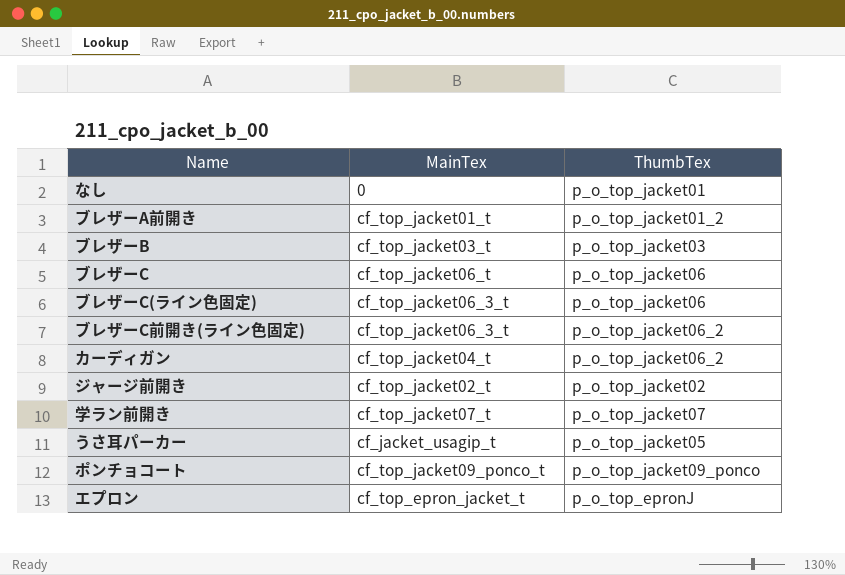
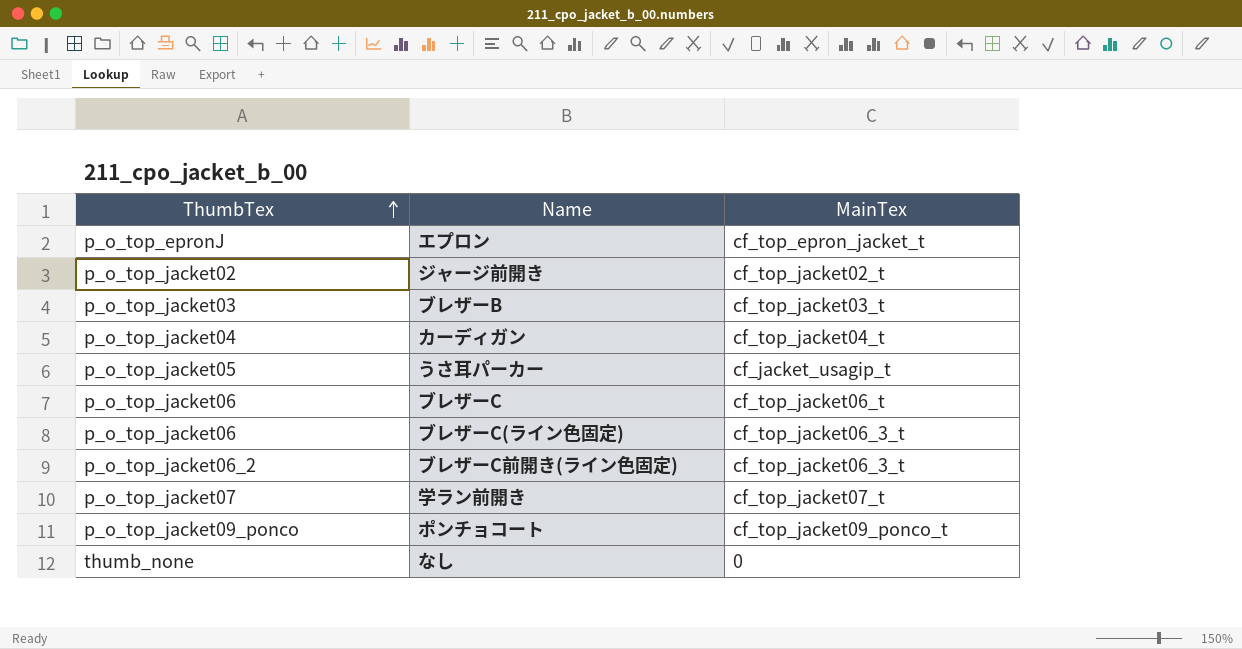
row order: none -> ThumbTex ascending
column ThumbTex | position: 3 -> 1
row ブレザーA前開き: cf_top_jacket01_t | p_o_top_jacket01_2 -> none
カーディガン | ThumbTex: p_o_top_jacket06_2 -> p_o_top_jacket04
なし | ThumbTex: p_o_top_jacket01 -> thumb_none

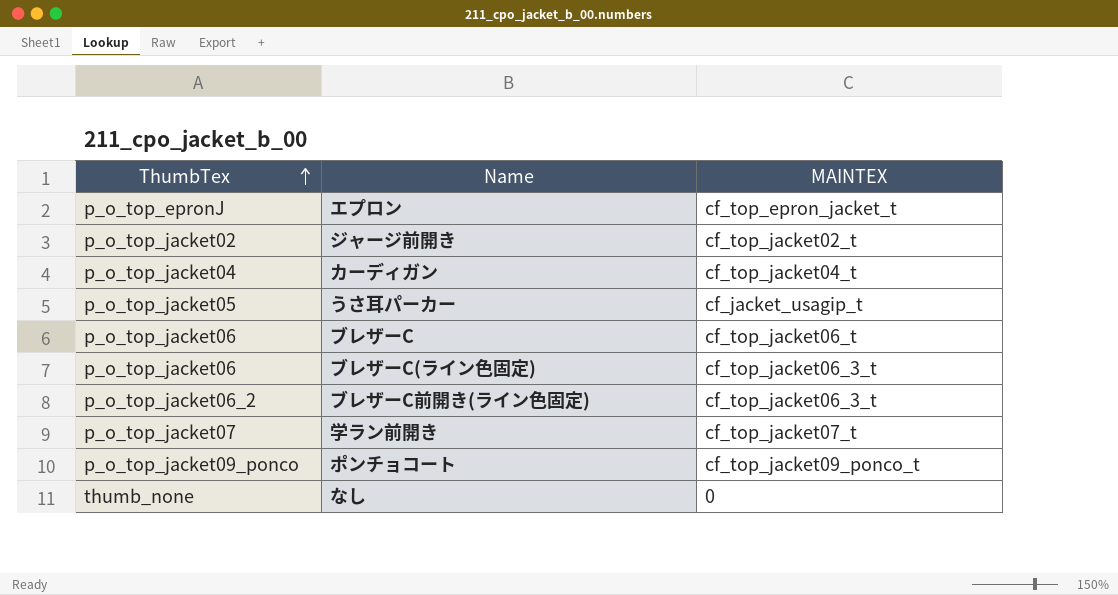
column name: MainTex -> MAINTEX
row ブレザーB: p_o_top_jacket03 | cf_top_jacket03_t -> none

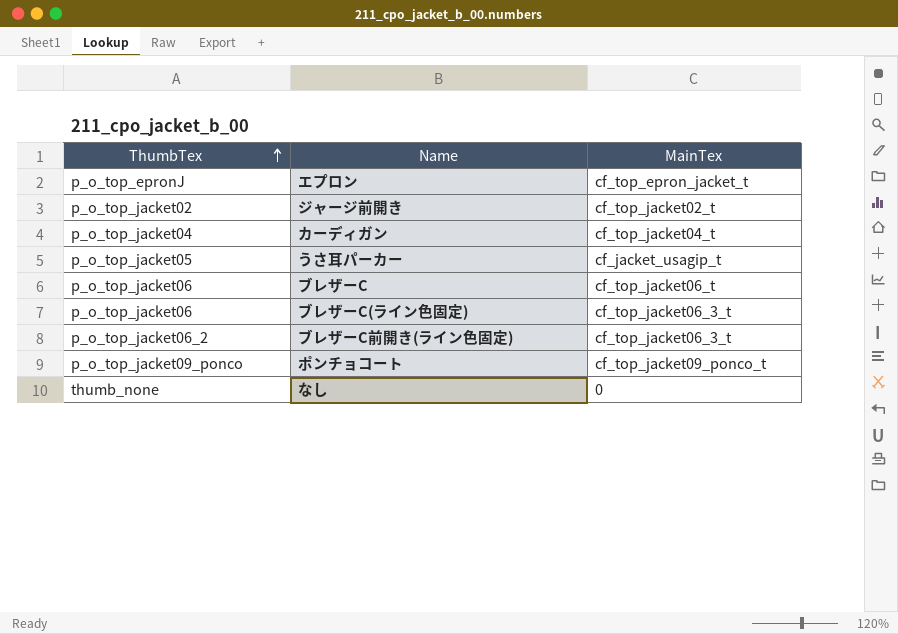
column name: MAINTEX -> MainTex
row 学ラン前開き: p_o_top_jacket07 | cf_top_jacket07_t -> none

